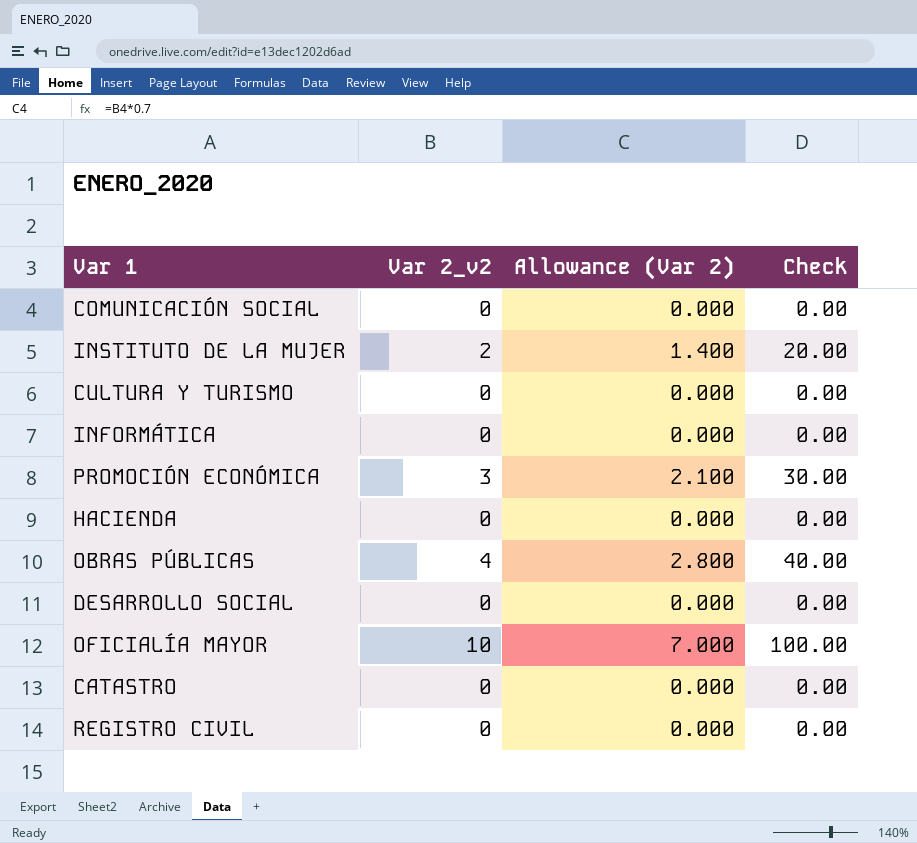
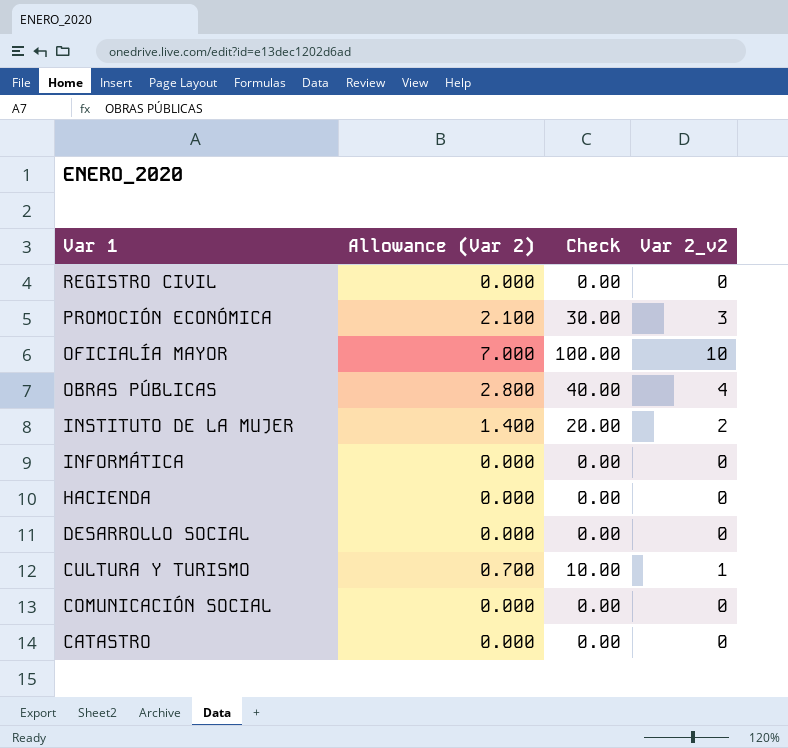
row order: none -> Var 1 descending
column Var 2_v2 | position: 2 -> 4
CULTURA Y TURISMO | Allowance (Var 2): 0.000 -> 0.700
CULTURA Y TURISMO | Check: 0.00 -> 10.00
CULTURA Y TURISMO | Var 2_v2: 0 -> 1

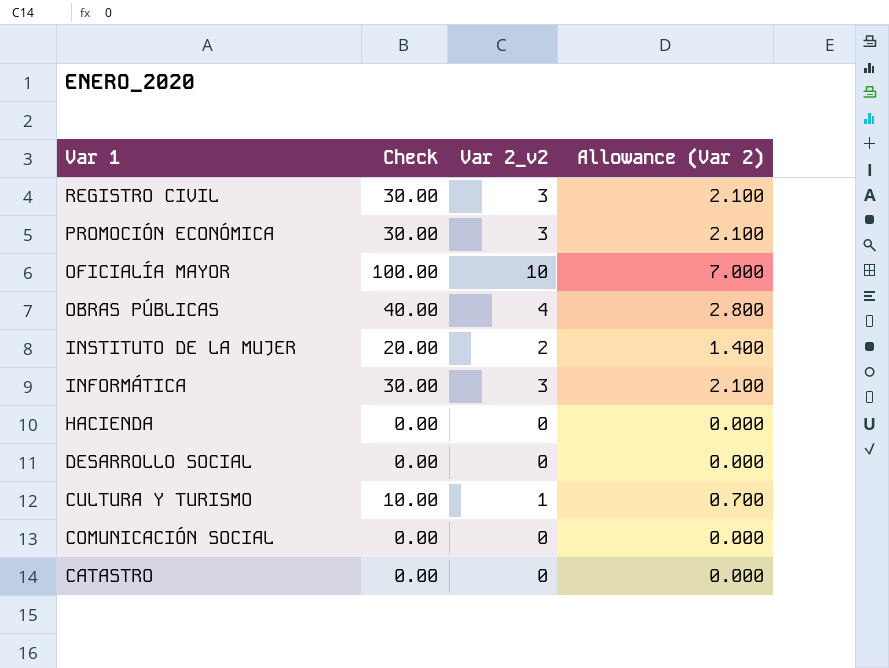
column Allowance (Var 2) | position: 2 -> 4
REGISTRO CIVIL | Check: 0.00 -> 30.00
REGISTRO CIVIL | Var 2_v2: 0 -> 3
REGISTRO CIVIL | Allowance (Var 2): 0.000 -> 2.100
INFORMÁTICA | Check: 0.00 -> 30.00
INFORMÁTICA | Var 2_v2: 0 -> 3
INFORMÁTICA | Allowance (Var 2): 0.000 -> 2.100

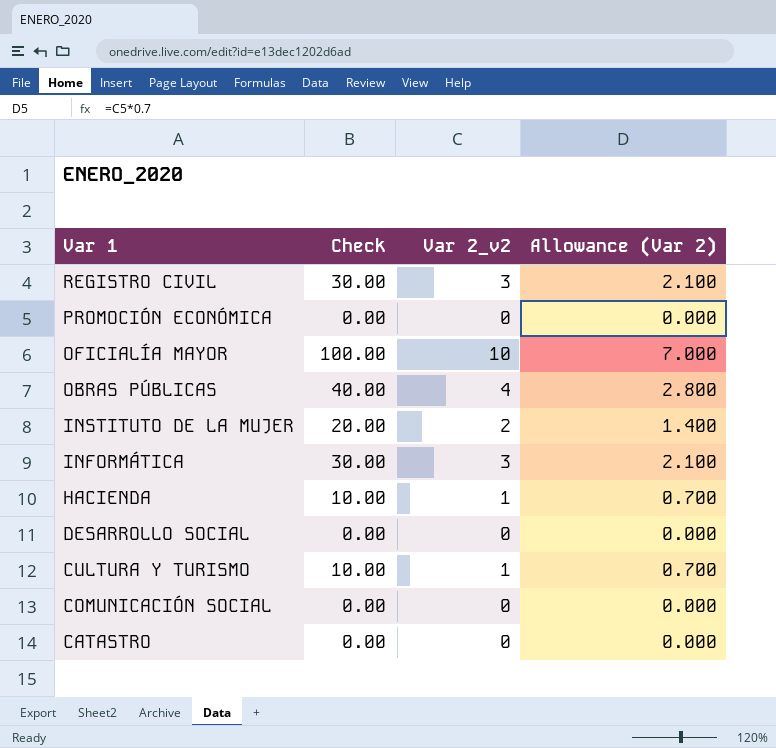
PROMOCIÓN ECONÓMICA | Check: 30.00 -> 0.00
PROMOCIÓN ECONÓMICA | Var 2_v2: 3 -> 0
PROMOCIÓN ECONÓMICA | Allowance (Var 2): 2.100 -> 0.000
HACIENDA | Check: 0.00 -> 10.00
HACIENDA | Var 2_v2: 0 -> 1
HACIENDA | Allowance (Var 2): 0.000 -> 0.700

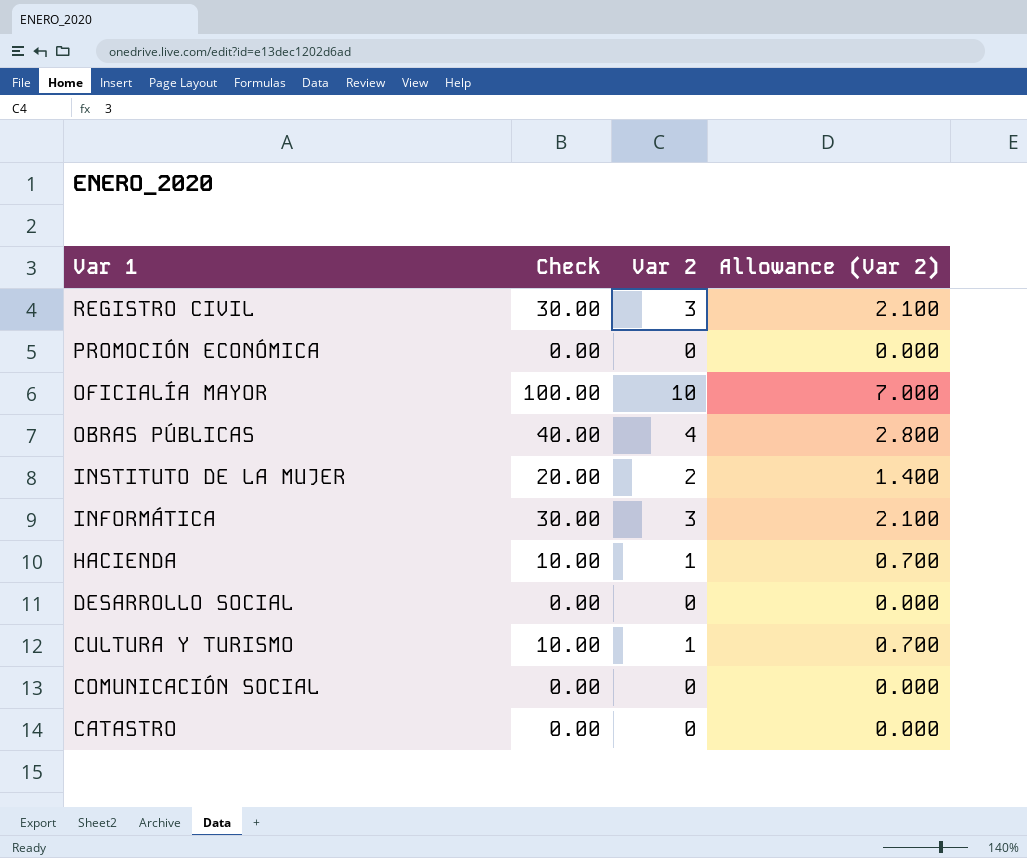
column name: Var 2_v2 -> Var 2

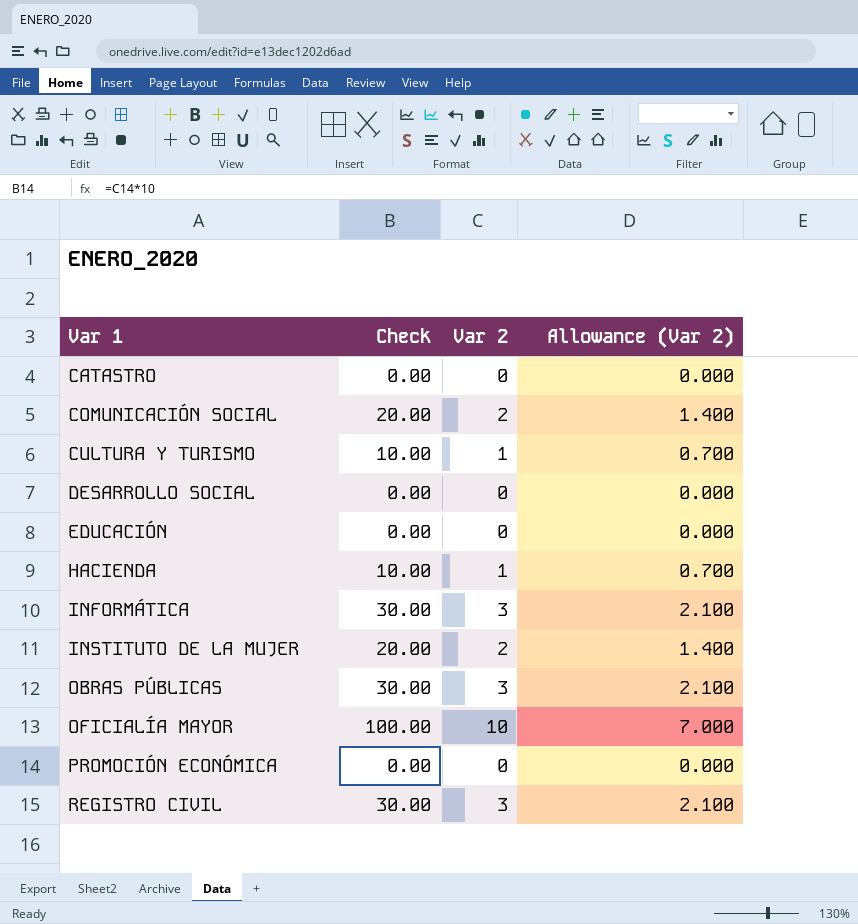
row order: Var 1 descending -> Var 1 ascending
COMUNICACIÓN SOCIAL | Check: 0.00 -> 20.00
COMUNICACIÓN SOCIAL | Var 2: 0 -> 2
COMUNICACIÓN SOCIAL | Allowance (Var 2): 0.000 -> 1.400
row EDUCACIÓN: none -> 0.00 | 0 | 0.000
OBRAS PÚBLICAS | Check: 40.00 -> 30.00
OBRAS PÚBLICAS | Var 2: 4 -> 3
OBRAS PÚBLICAS | Allowance (Var 2): 2.800 -> 2.100

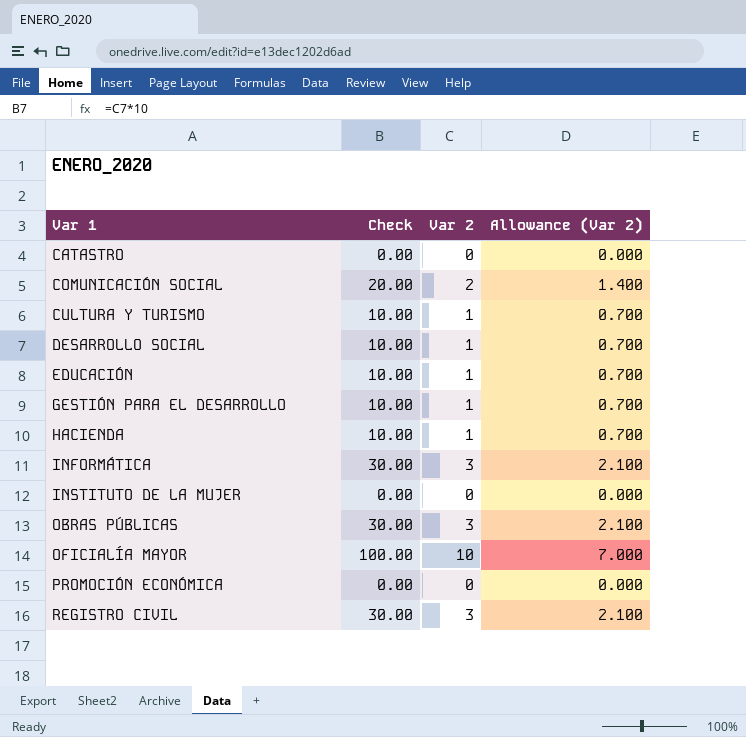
DESARROLLO SOCIAL | Check: 0.00 -> 10.00
DESARROLLO SOCIAL | Var 2: 0 -> 1
DESARROLLO SOCIAL | Allowance (Var 2): 0.000 -> 0.700
EDUCACIÓN | Check: 0.00 -> 10.00
EDUCACIÓN | Var 2: 0 -> 1
EDUCACIÓN | Allowance (Var 2): 0.000 -> 0.700
row GESTIÓN PARA EL DESARROLLO: none -> 10.00 | 1 | 0.700
INSTITUTO DE LA MUJER | Check: 20.00 -> 0.00
INSTITUTO DE LA MUJER | Var 2: 2 -> 0
INSTITUTO DE LA MUJER | Allowance (Var 2): 1.400 -> 0.000

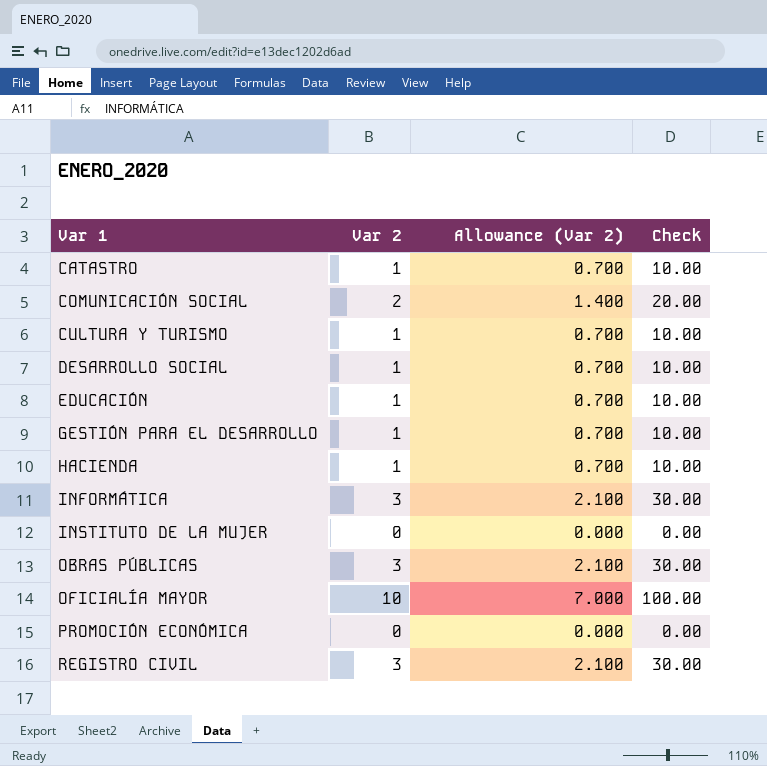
column Check | position: 2 -> 4
CATASTRO | Var 2: 0 -> 1
CATASTRO | Allowance (Var 2): 0.000 -> 0.700
CATASTRO | Check: 0.00 -> 10.00

